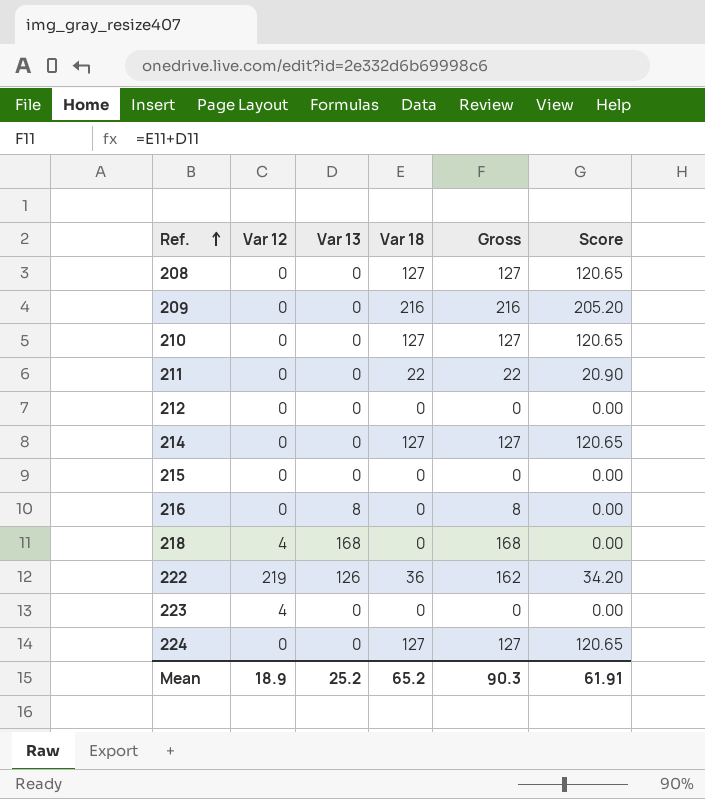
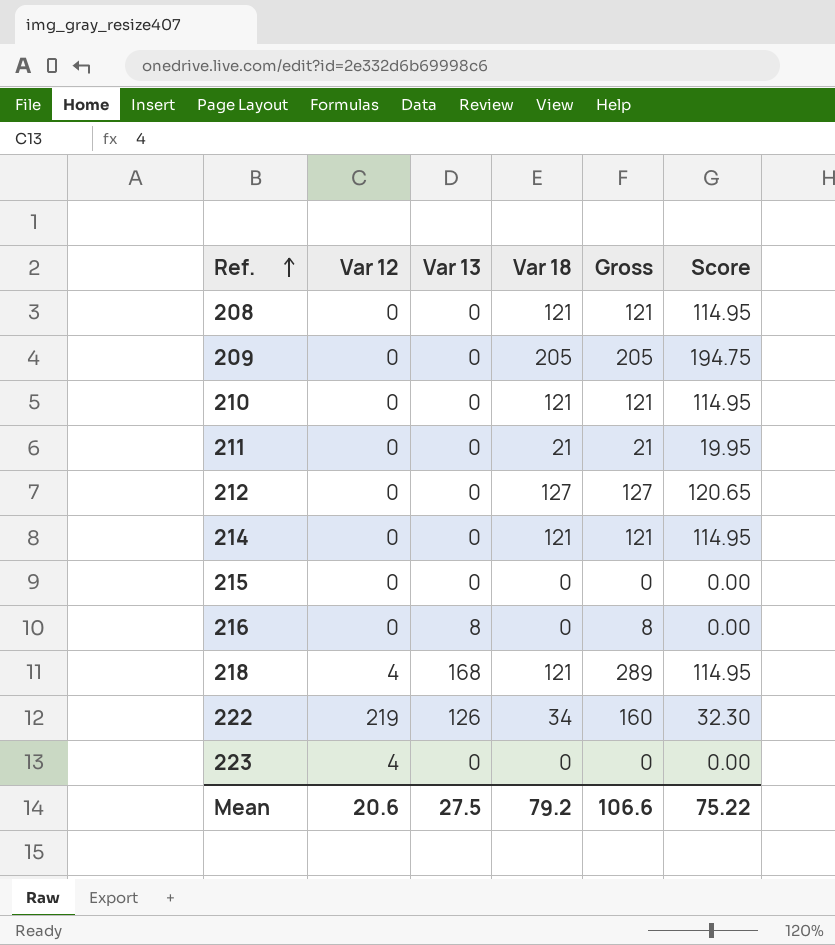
row 224: 0 | 0 | 127 | 127 | 120.65 -> none
208 | Var 18: 127 -> 121
208 | Gross: 127 -> 121
208 | Score: 120.65 -> 114.95
209 | Var 18: 216 -> 205
209 | Gross: 216 -> 205
209 | Score: 205.20 -> 194.75
210 | Var 18: 127 -> 121
210 | Gross: 127 -> 121
210 | Score: 120.65 -> 114.95
211 | Var 18: 22 -> 21
211 | Gross: 22 -> 21
211 | Score: 20.90 -> 19.95
212 | Var 18: 0 -> 127
212 | Gross: 0 -> 127
212 | Score: 0.00 -> 120.65
214 | Var 18: 127 -> 121
214 | Gross: 127 -> 121
214 | Score: 120.65 -> 114.95
218 | Var 18: 0 -> 121
218 | Gross: 168 -> 289
218 | Score: 0.00 -> 114.95
222 | Var 18: 36 -> 34
222 | Gross: 162 -> 160
222 | Score: 34.20 -> 32.30
Mean | Var 12: 18.9 -> 20.6
Mean | Var 13: 25.2 -> 27.5
Mean | Var 18: 65.2 -> 79.2
Mean | Gross: 90.3 -> 106.6
Mean | Score: 61.91 -> 75.22

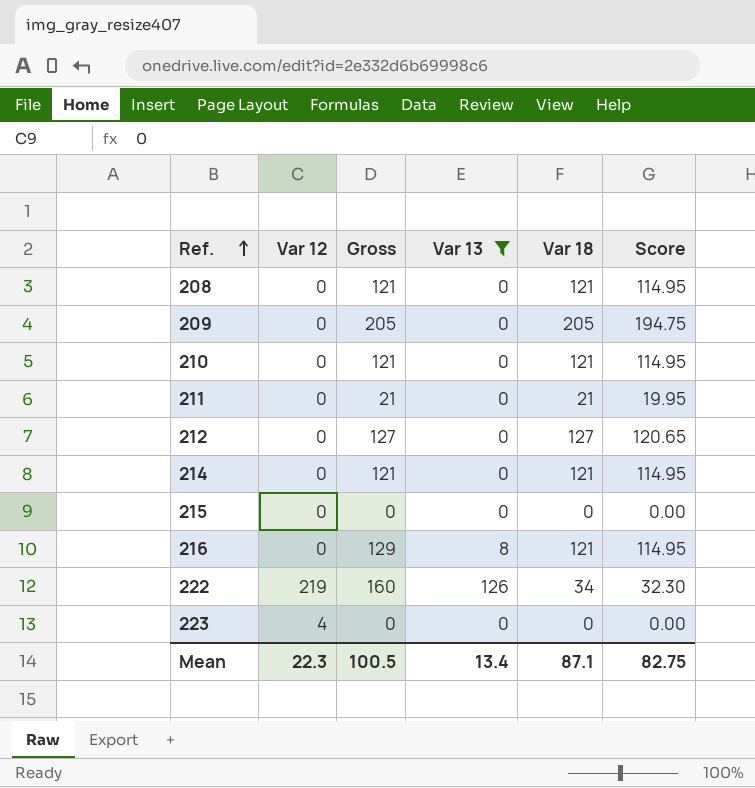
filter: none -> Var 13 != 168
column Gross | position: 5 -> 3
216 | Gross: 8 -> 129
216 | Var 18: 0 -> 121
216 | Score: 0.00 -> 114.95
Mean | Var 12: 20.6 -> 22.3
Mean | Gross: 106.6 -> 100.5
Mean | Var 13: 27.5 -> 13.4
Mean | Var 18: 79.2 -> 87.1
Mean | Score: 75.22 -> 82.75

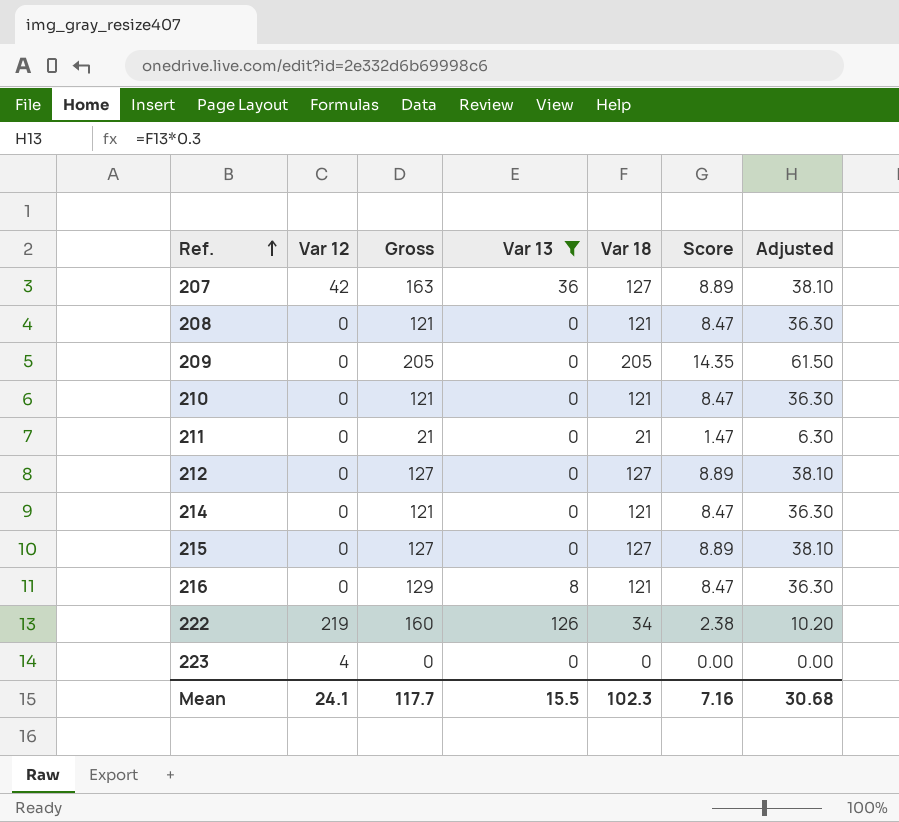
column Score | formula: [Var 18] * 0.95 -> [Var 18] * 0.07
column Adjusted | formula: none -> [Var 18] * 0.3
row 207: none -> 42 | 163 | 36 | 127 | 8.89 | 38.10
215 | Gross: 0 -> 127
215 | Var 18: 0 -> 127
Mean | Var 12: 22.3 -> 24.1
Mean | Gross: 100.5 -> 117.7
Mean | Var 13: 13.4 -> 15.5
Mean | Var 18: 87.1 -> 102.3
Mean | Score: 82.75 -> 7.16

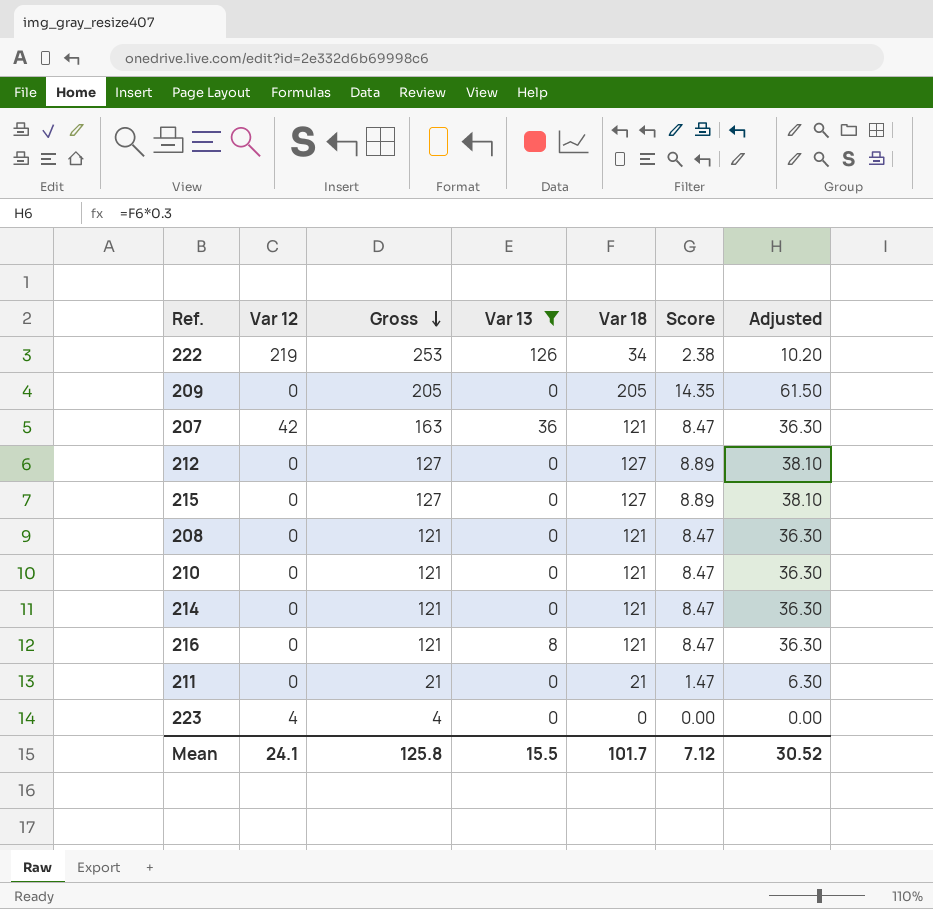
row order: Ref. ascending -> Gross descending
column Gross | formula: [Var 13] + [Var 18] -> [Var 12] + [Var 18]
207 | Var 18: 127 -> 121
207 | Score: 8.89 -> 8.47
207 | Adjusted: 38.10 -> 36.30
Mean | Gross: 117.7 -> 125.8
Mean | Var 18: 102.3 -> 101.7
Mean | Score: 7.16 -> 7.12
Mean | Adjusted: 30.68 -> 30.52

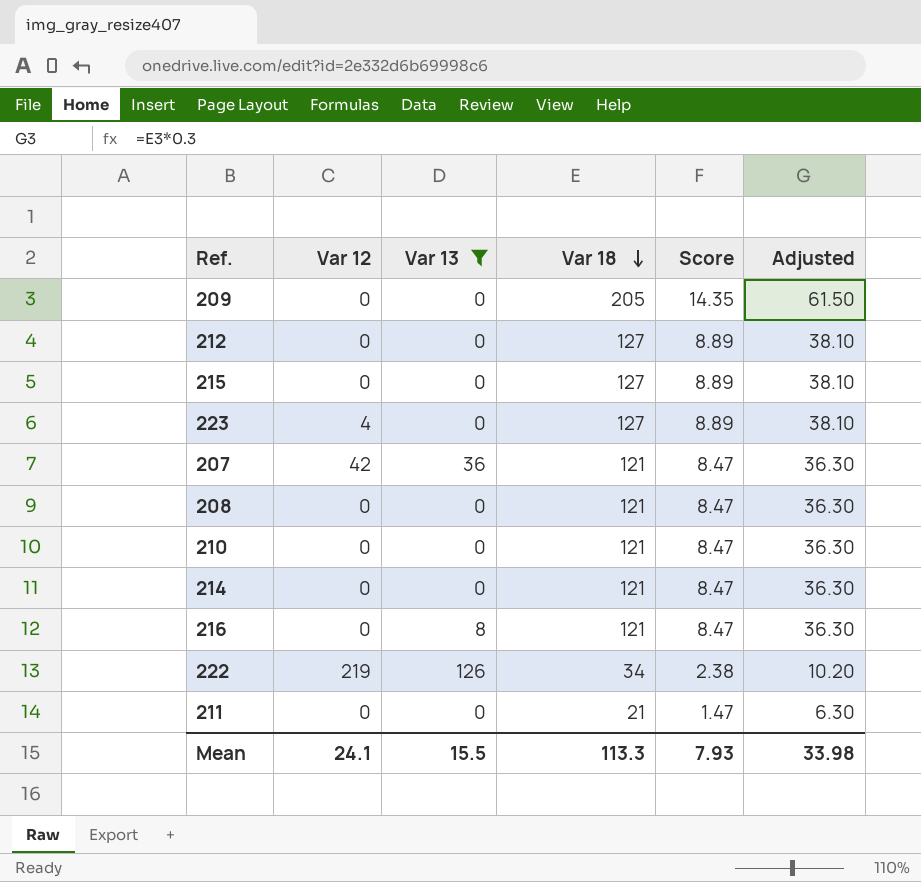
row order: Gross descending -> Var 18 descending
column Gross | formula: [Var 12] + [Var 18] -> none
223 | Var 18: 0 -> 127
223 | Score: 0.00 -> 8.89
223 | Adjusted: 0.00 -> 38.10
Mean | Var 18: 101.7 -> 113.3
Mean | Score: 7.12 -> 7.93
Mean | Adjusted: 30.52 -> 33.98

